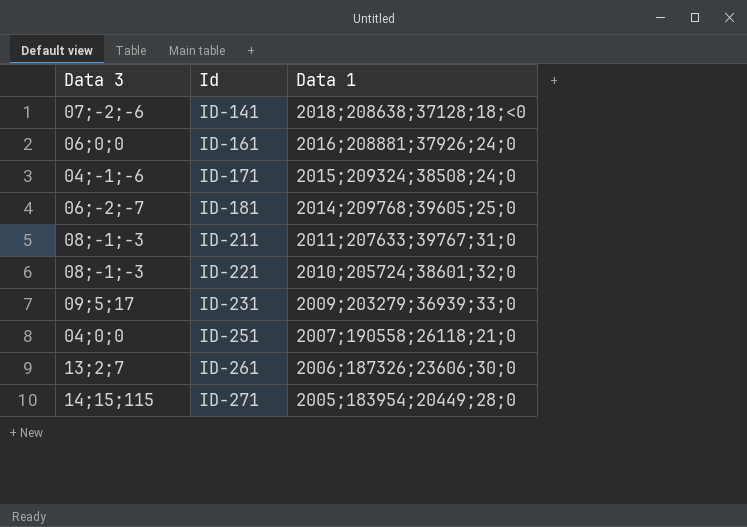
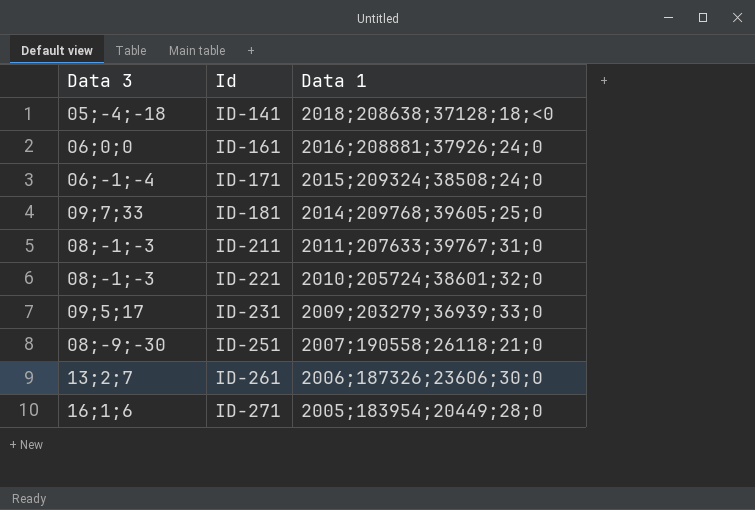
ID-141 | Data 3: 07;-2;-6 -> 05;-4;-18
ID-171 | Data 3: 04;-1;-6 -> 06;-1;-4
ID-181 | Data 3: 06;-2;-7 -> 09;7;33
ID-251 | Data 3: 04;0;0 -> 08;-9;-30
ID-271 | Data 3: 14;15;115 -> 16;1;6

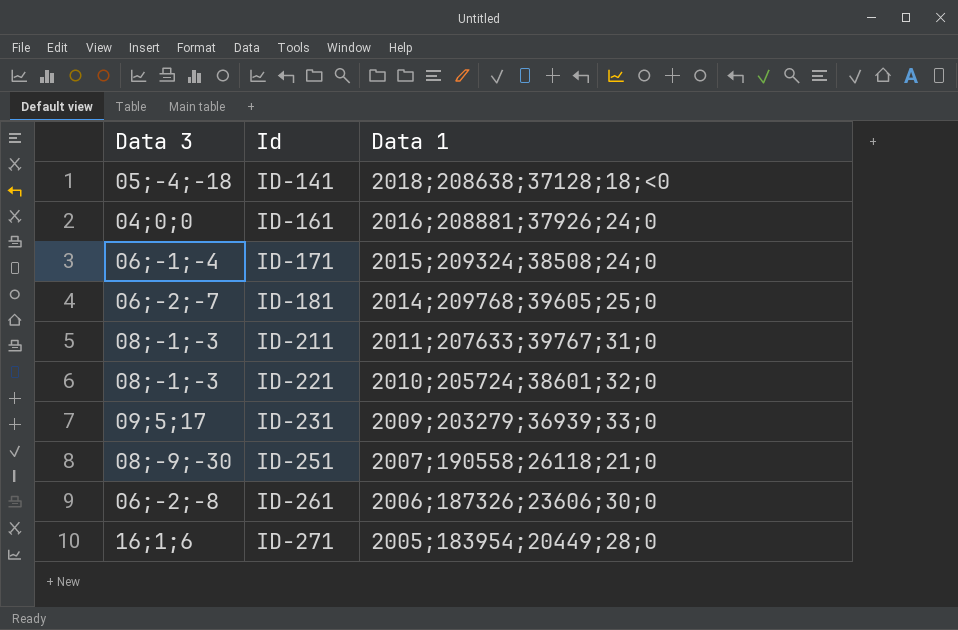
ID-161 | Data 3: 06;0;0 -> 04;0;0
ID-181 | Data 3: 09;7;33 -> 06;-2;-7
ID-261 | Data 3: 13;2;7 -> 06;-2;-8

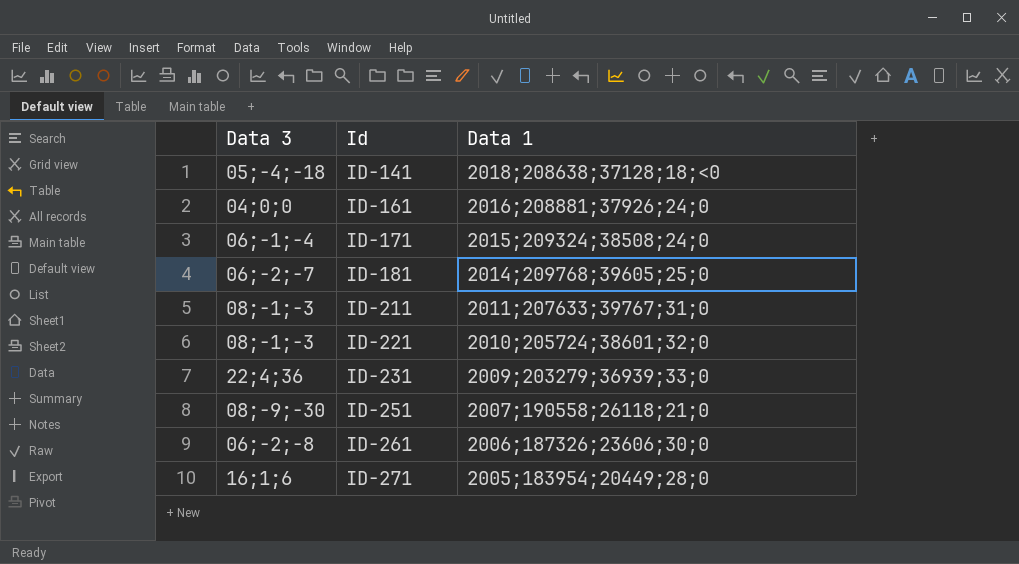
ID-231 | Data 3: 09;5;17 -> 22;4;36

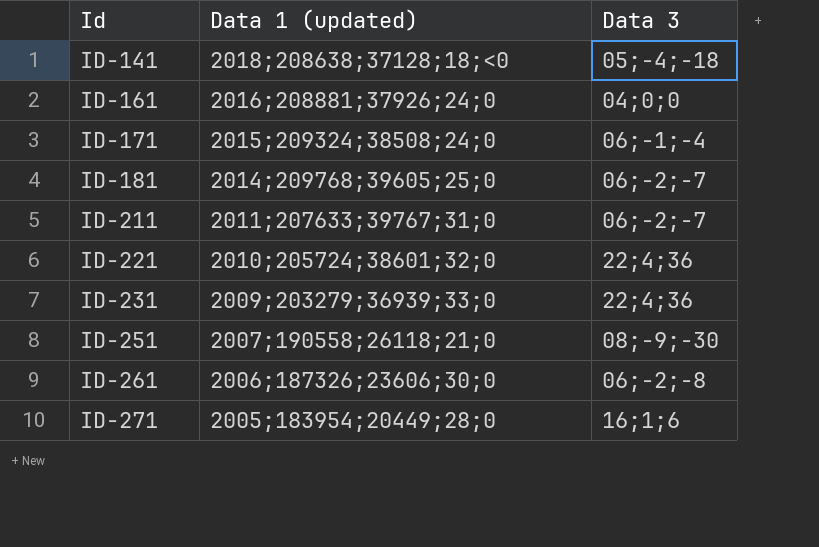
column name: Data 1 -> Data 1 (updated)
column Data 3 | position: 1 -> 3
ID-211 | Data 3: 08;-1;-3 -> 06;-2;-7
ID-221 | Data 3: 08;-1;-3 -> 22;4;36

